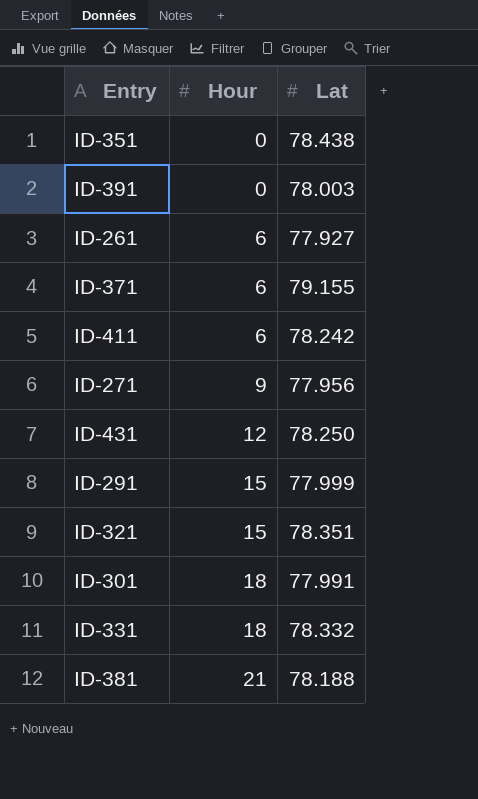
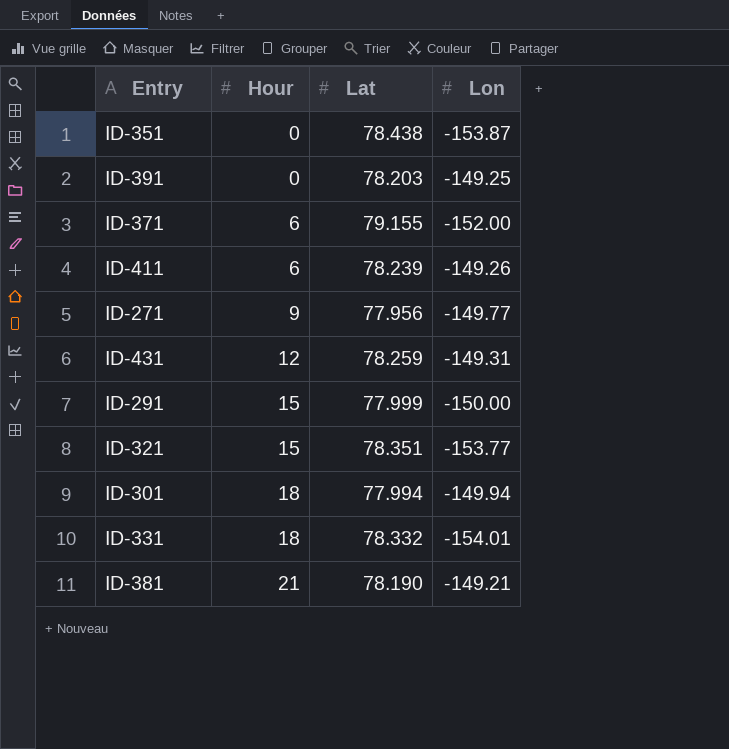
column Lon | position: none -> 4
row ID-261: 6 | 77.927 -> none
ID-391 | Lat: 78.003 -> 78.203
ID-411 | Lat: 78.242 -> 78.239
ID-431 | Lat: 78.250 -> 78.259
ID-301 | Lat: 77.991 -> 77.994
ID-381 | Lat: 78.188 -> 78.190

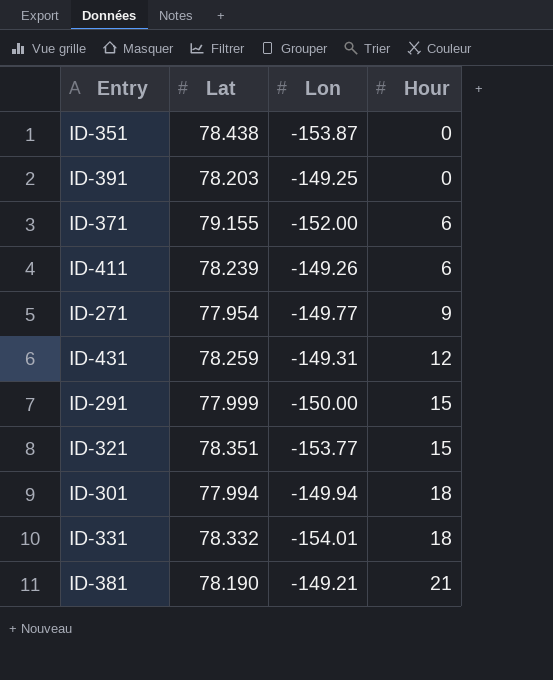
column Hour | position: 2 -> 4
ID-271 | Lat: 77.956 -> 77.954

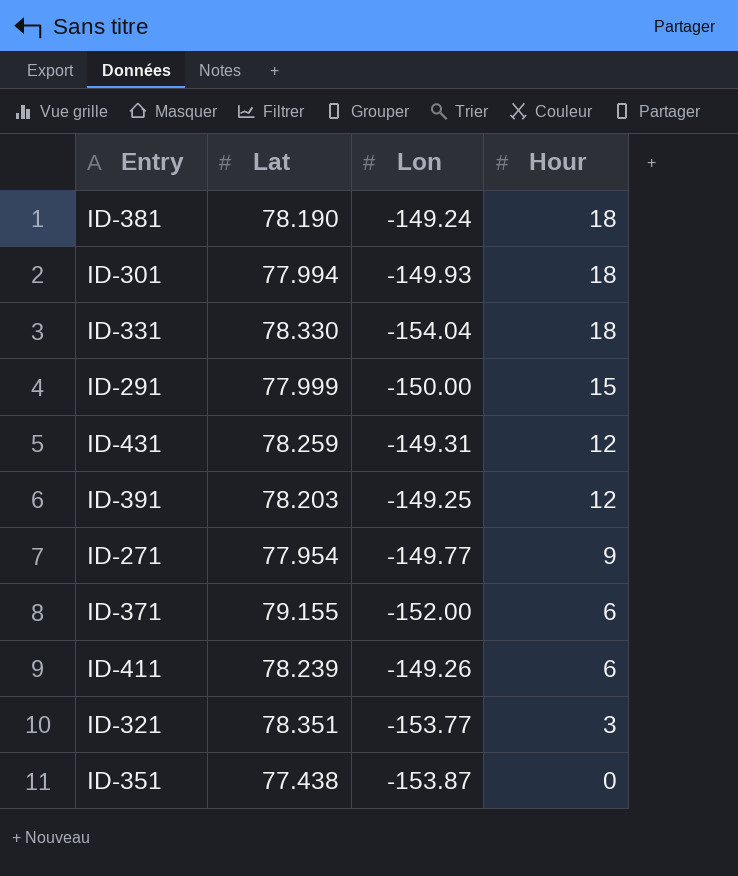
row order: Hour ascending -> Hour descending
ID-381 | Lon: -149.21 -> -149.24
ID-381 | Hour: 21 -> 18
ID-301 | Lon: -149.94 -> -149.93
ID-331 | Lat: 78.332 -> 78.330
ID-331 | Lon: -154.01 -> -154.04
ID-391 | Hour: 0 -> 12
ID-321 | Hour: 15 -> 3
ID-351 | Lat: 78.438 -> 77.438

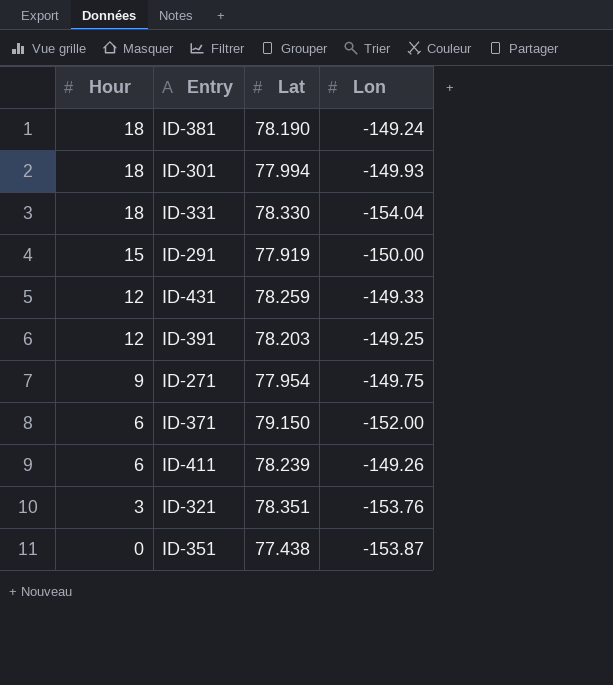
column Hour | position: 4 -> 1
ID-291 | Lat: 77.999 -> 77.919
ID-431 | Lon: -149.31 -> -149.33
ID-271 | Lon: -149.77 -> -149.75
ID-371 | Lat: 79.155 -> 79.150
ID-321 | Lon: -153.77 -> -153.76

